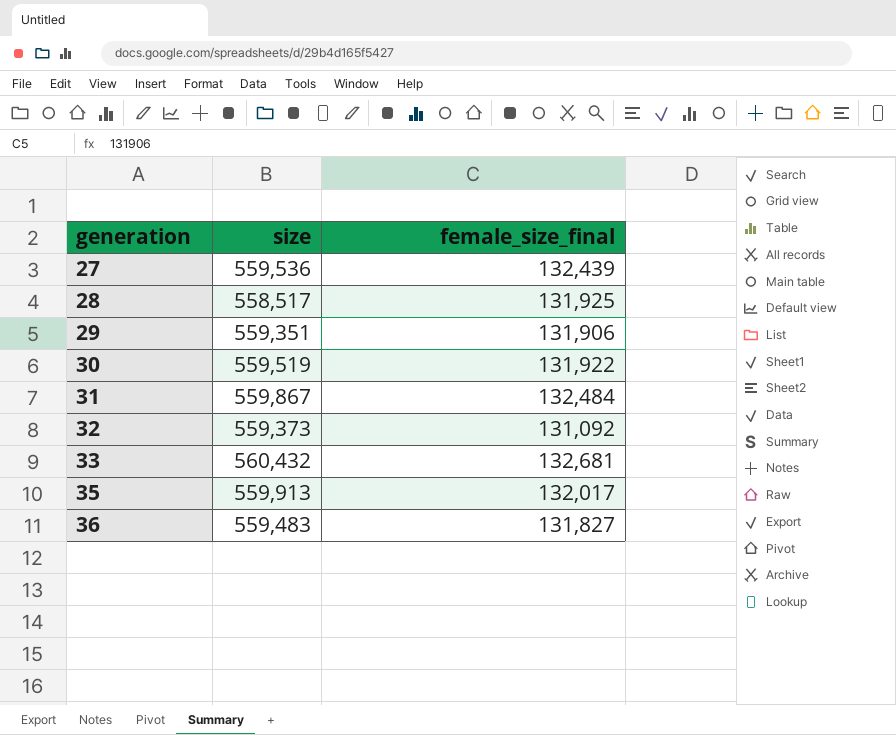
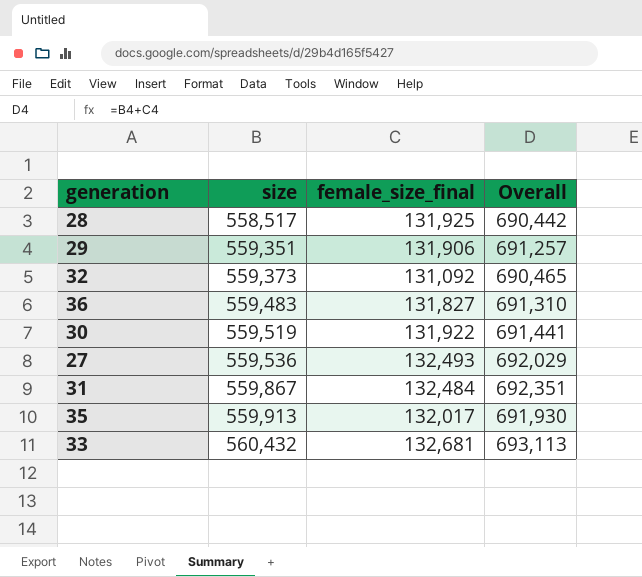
row order: generation ascending -> size ascending
column Overall | formula: none -> [size] + [female_size_final]
27 | female_size_final: 132,439 -> 132,493

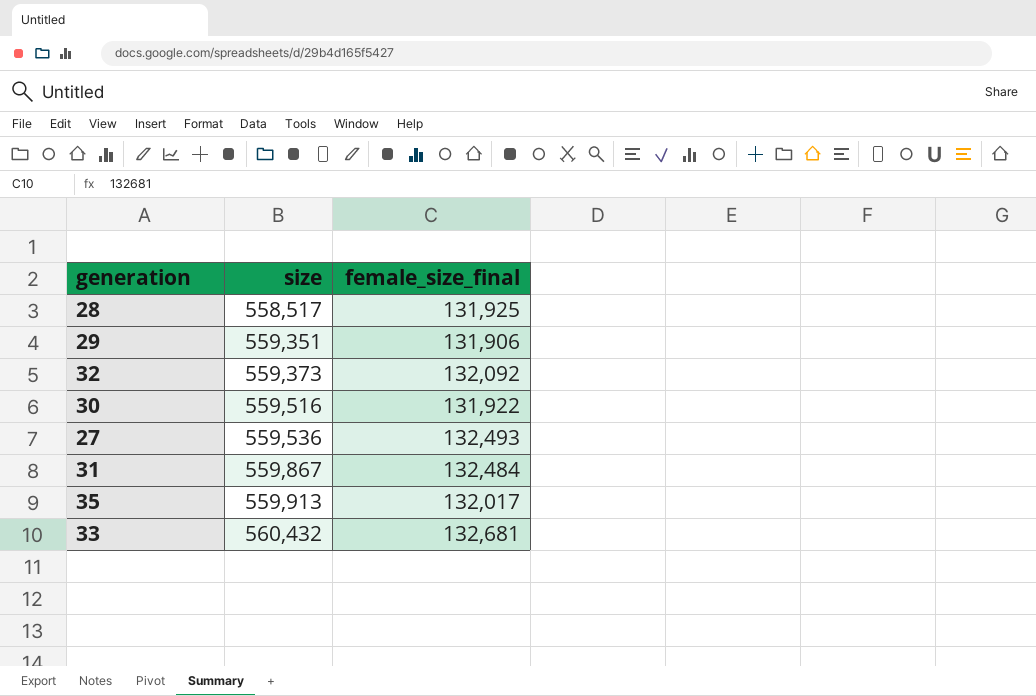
column Overall | formula: [size] + [female_size_final] -> none
row 36: 559,483 | 131,827 | 691,310 -> none
32 | female_size_final: 131,092 -> 132,092
30 | size: 559,519 -> 559,516

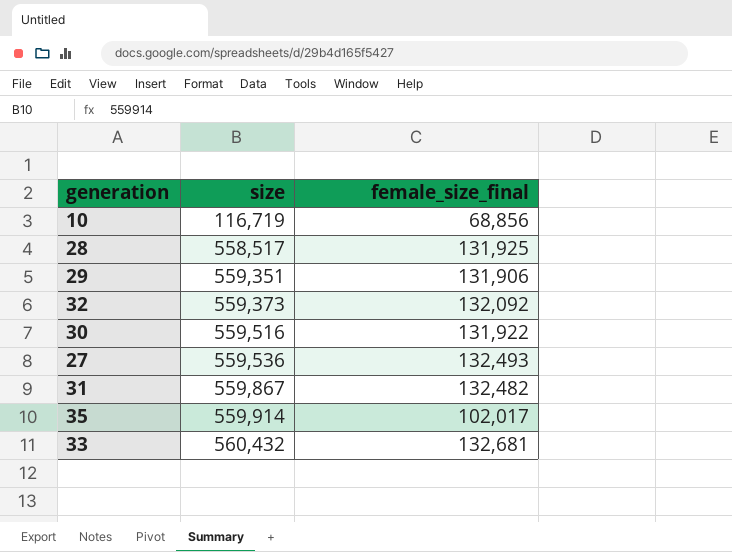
row 10: none -> 116,719 | 68,856
31 | female_size_final: 132,484 -> 132,482
35 | size: 559,913 -> 559,914
35 | female_size_final: 132,017 -> 102,017

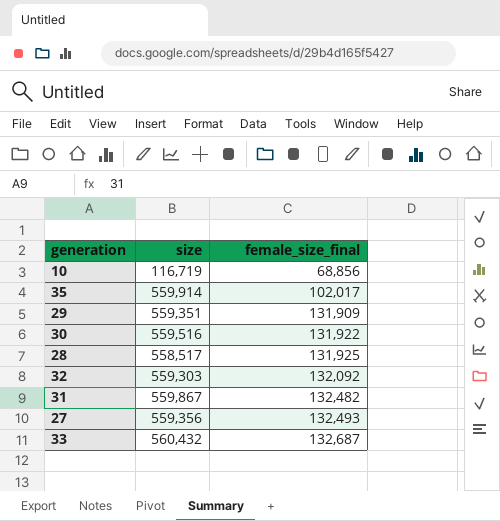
row order: size ascending -> female_size_final ascending
29 | female_size_final: 131,906 -> 131,909
32 | size: 559,373 -> 559,303
27 | size: 559,536 -> 559,356
33 | female_size_final: 132,681 -> 132,687

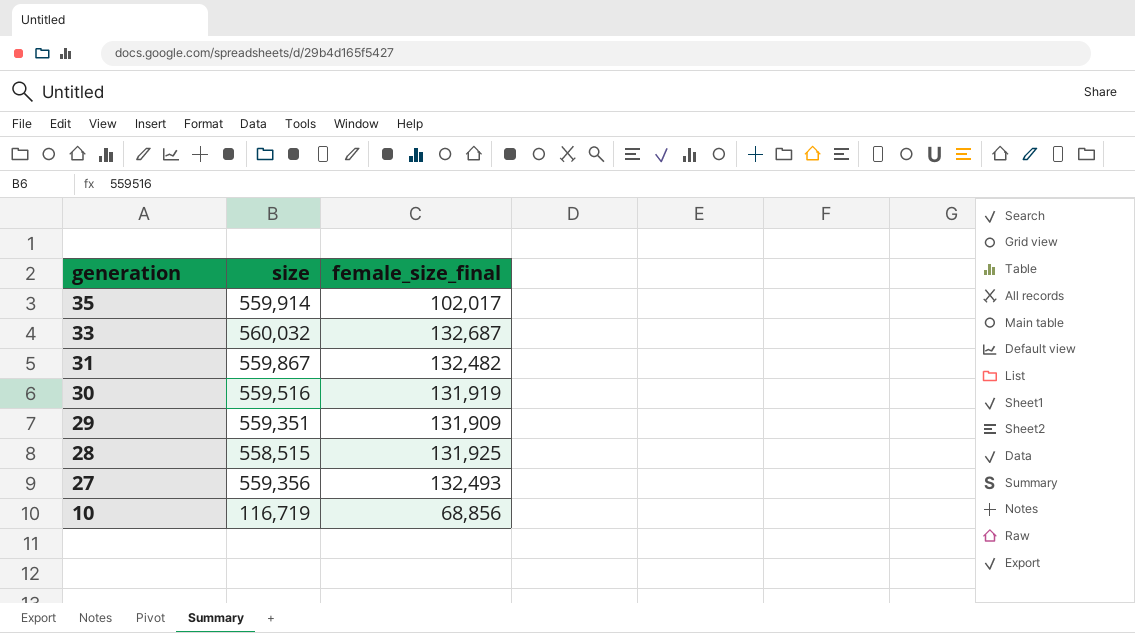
row order: female_size_final ascending -> generation descending
row 32: 559,303 | 132,092 -> none
33 | size: 560,432 -> 560,032
30 | female_size_final: 131,922 -> 131,919
28 | size: 558,517 -> 558,515

